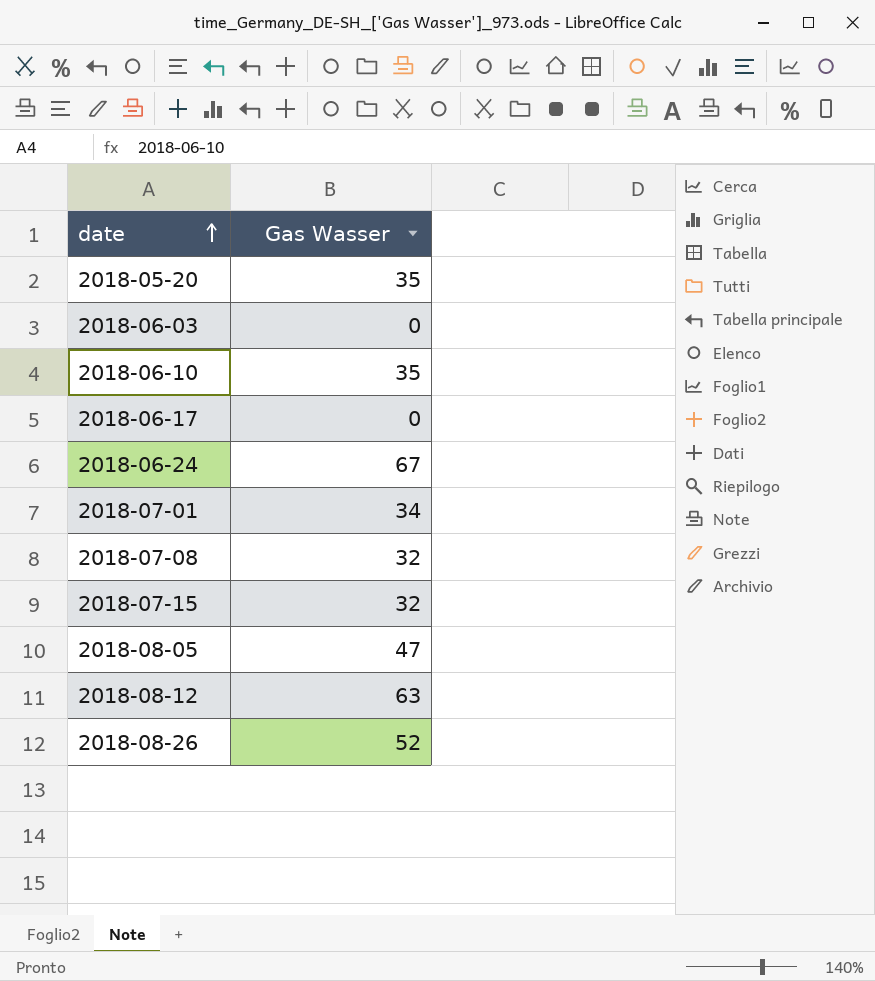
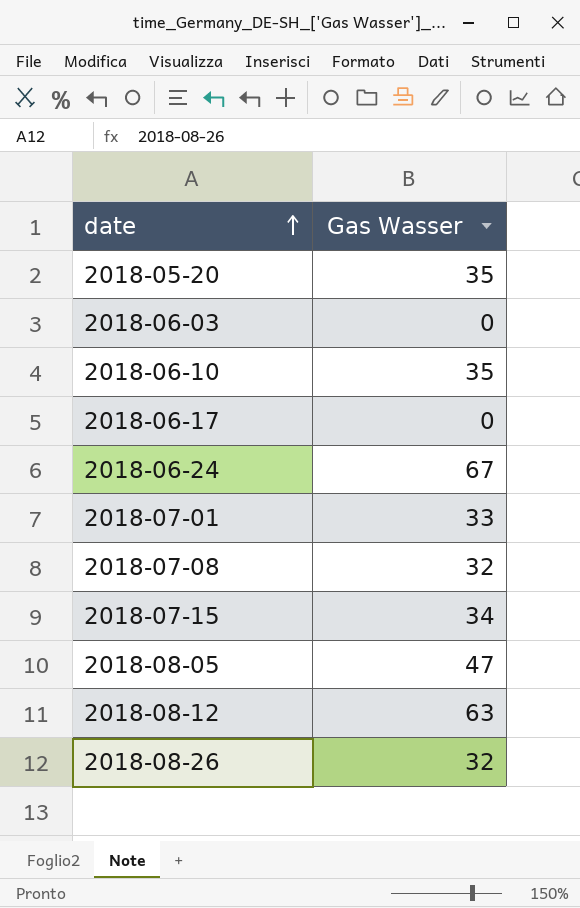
2018-07-01 | Gas Wasser: 34 -> 33
2018-07-15 | Gas Wasser: 32 -> 34
2018-08-26 | Gas Wasser: 52 -> 32

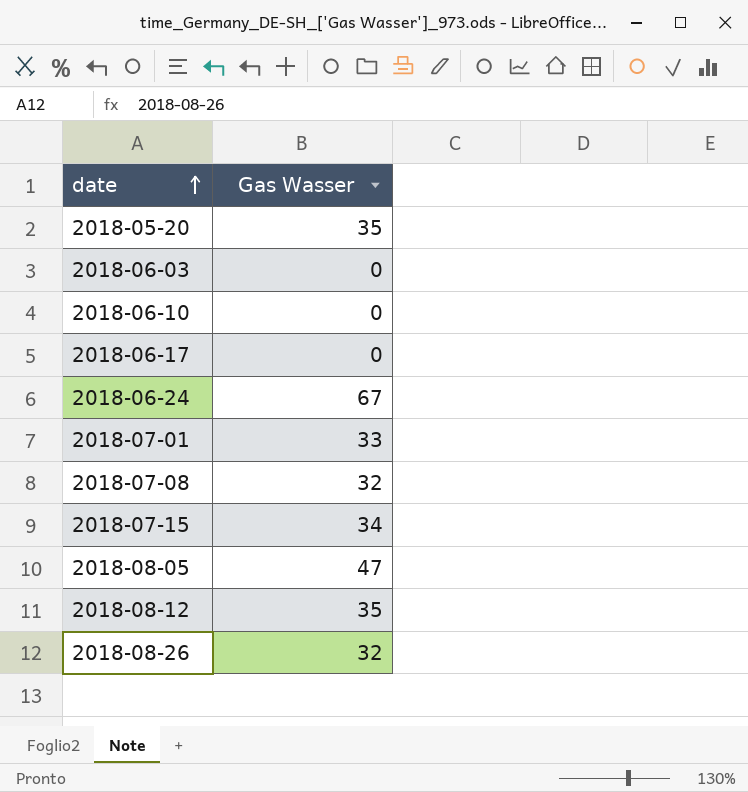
2018-06-10 | Gas Wasser: 35 -> 0
2018-08-12 | Gas Wasser: 63 -> 35

